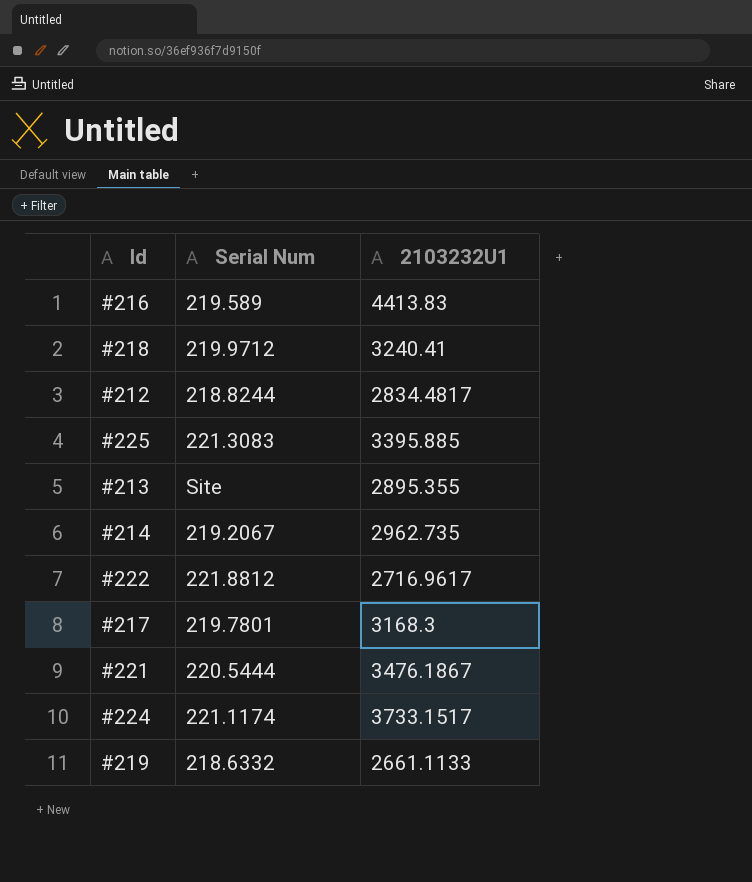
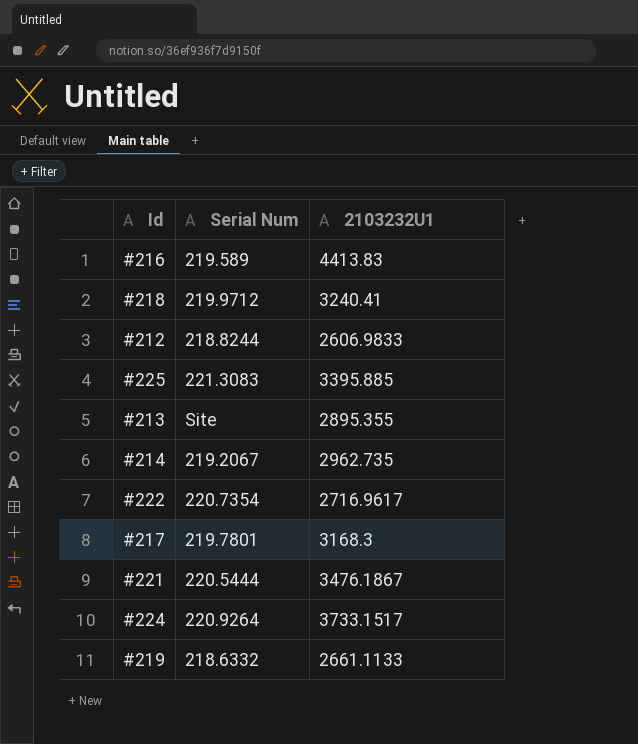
#212 | 2103232U1: 2834.4817 -> 2606.9833
#222 | Serial Num: 221.8812 -> 220.7354
#224 | Serial Num: 221.1174 -> 220.9264

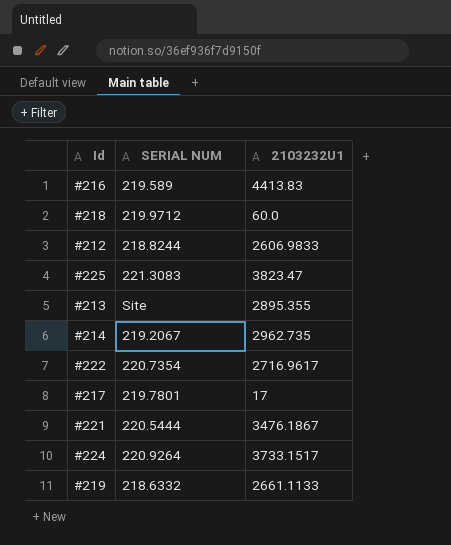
column name: Serial Num -> SERIAL NUM
#218 | 2103232U1: 3240.41 -> 60.0
#225 | 2103232U1: 3395.885 -> 3823.47
#217 | 2103232U1: 3168.3 -> 17

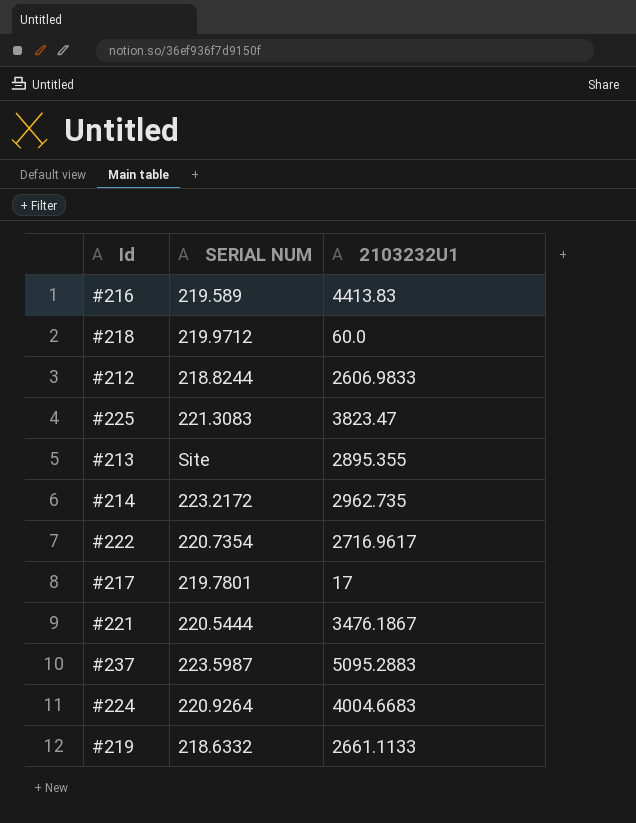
#214 | SERIAL NUM: 219.2067 -> 223.2172
row #237: none -> 223.5987 | 5095.2883
#224 | 2103232U1: 3733.1517 -> 4004.6683

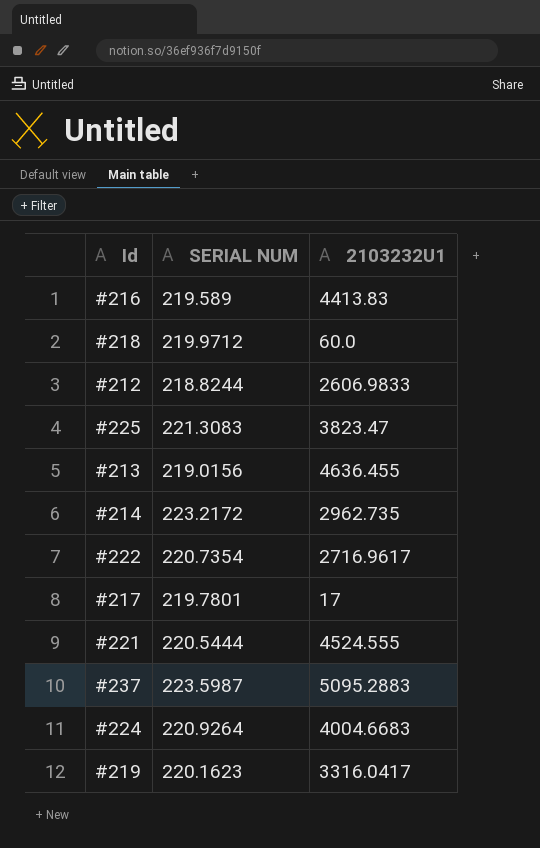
#213 | SERIAL NUM: Site -> 219.0156
#213 | 2103232U1: 2895.355 -> 4636.455
#221 | 2103232U1: 3476.1867 -> 4524.555
#219 | SERIAL NUM: 218.6332 -> 220.1623
#219 | 2103232U1: 2661.1133 -> 3316.0417

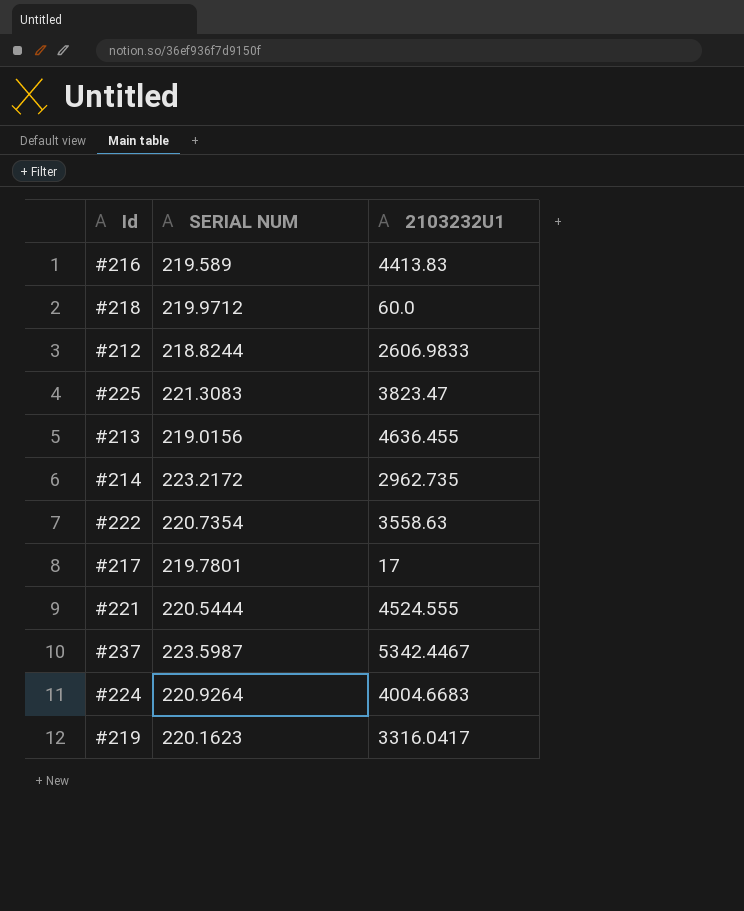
#222 | 2103232U1: 2716.9617 -> 3558.63
#237 | 2103232U1: 5095.2883 -> 5342.4467

